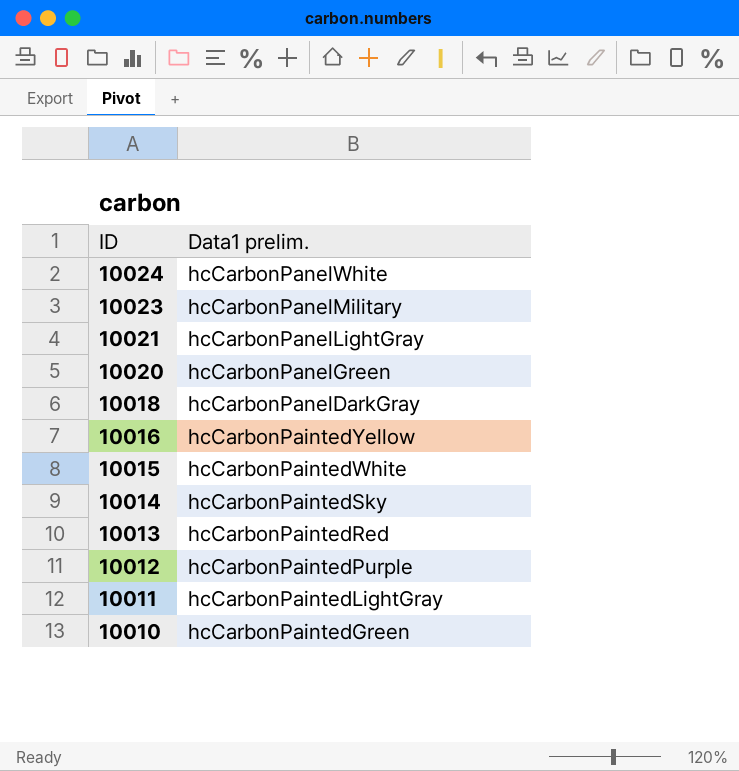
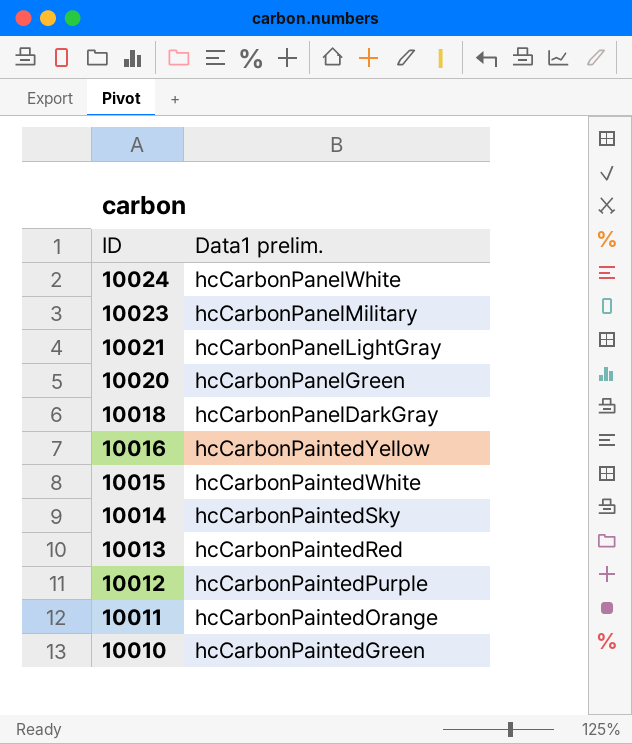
10011 | Data1 prelim.: hcCarbonPaintedLightGray -> hcCarbonPaintedOrange

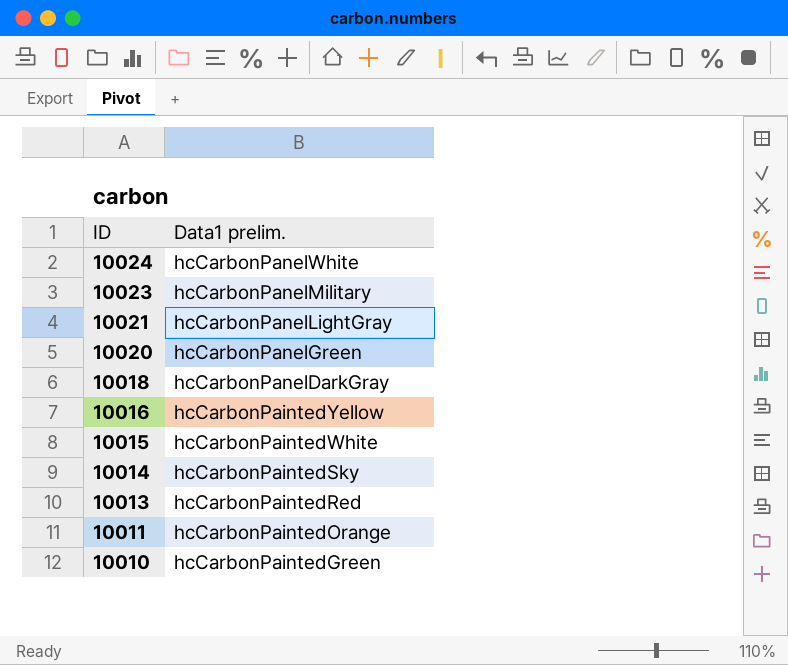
row 10012: hcCarbonPaintedPurple -> none

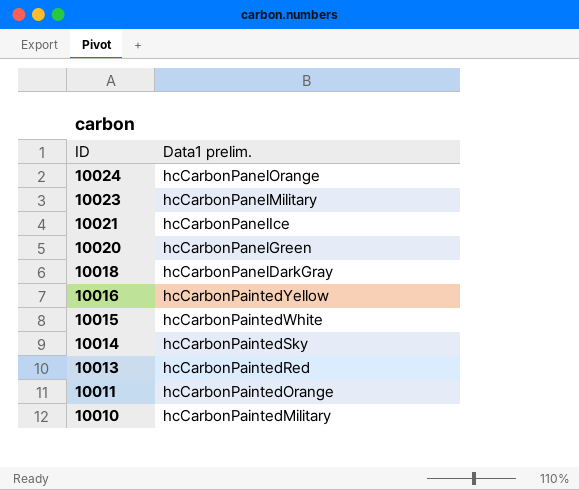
10024 | Data1 prelim.: hcCarbonPanelWhite -> hcCarbonPanelOrange
10021 | Data1 prelim.: hcCarbonPanelLightGray -> hcCarbonPanelIce
10010 | Data1 prelim.: hcCarbonPaintedGreen -> hcCarbonPaintedMilitary

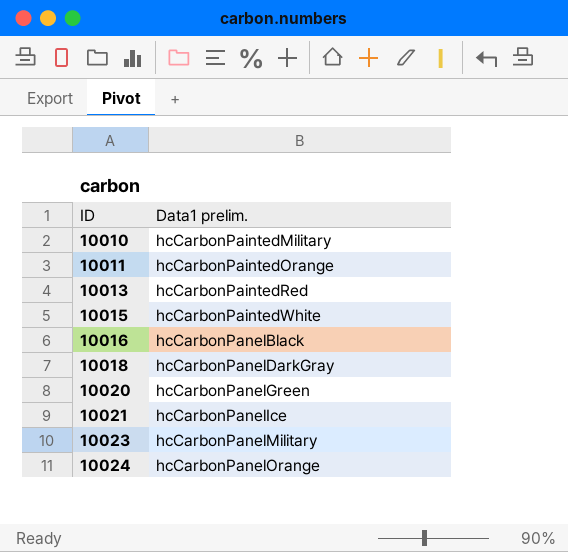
row order: ID descending -> ID ascending
row 10014: hcCarbonPaintedSky -> none
10016 | Data1 prelim.: hcCarbonPaintedYellow -> hcCarbonPanelBlack

